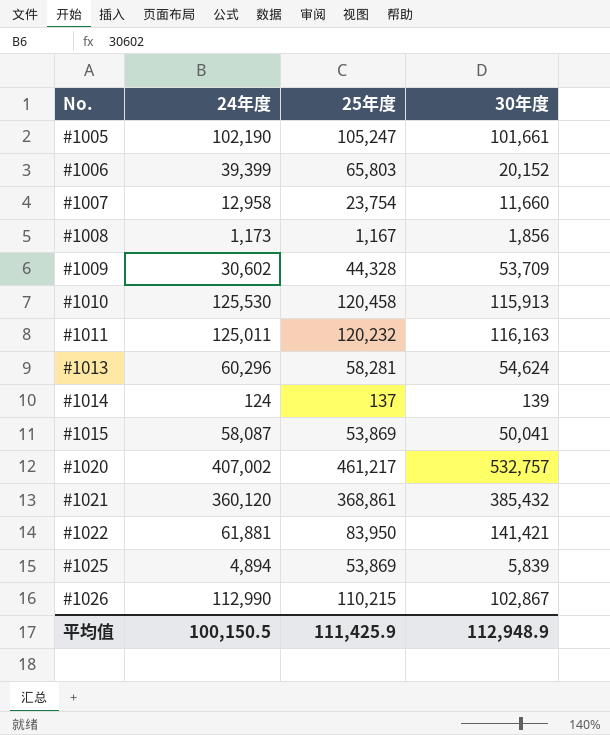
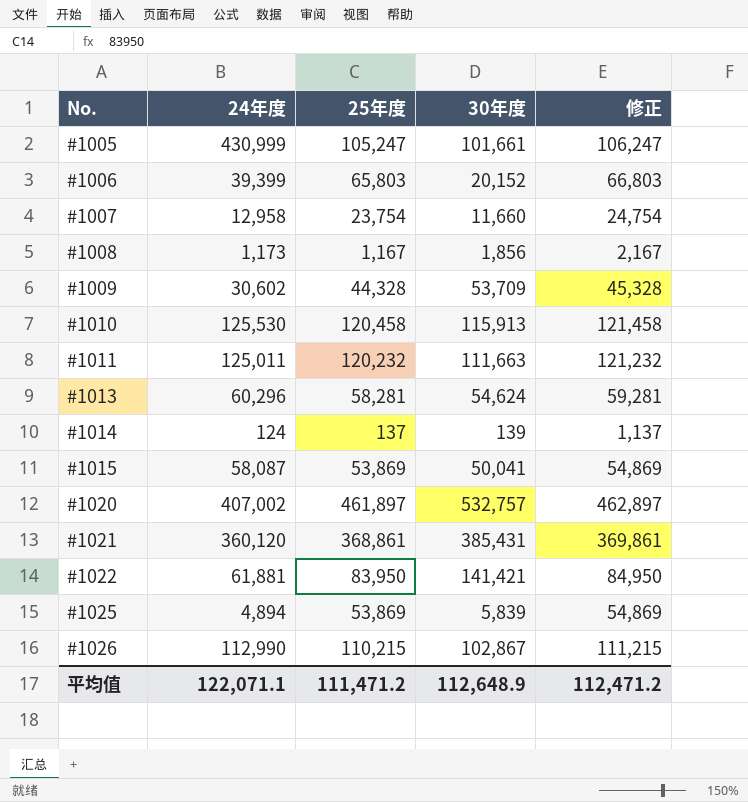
column 修正 | formula: none -> [25年度] + 1000
#1005 | 24年度: 102,190 -> 430,999
#1011 | 30年度: 116,163 -> 111,663
#1020 | 25年度: 461,217 -> 461,897
#1021 | 30年度: 385,432 -> 385,431
平均值 | 24年度: 100,150.5 -> 122,071.1
平均值 | 25年度: 111,425.9 -> 111,471.2
平均值 | 30年度: 112,948.9 -> 112,648.9

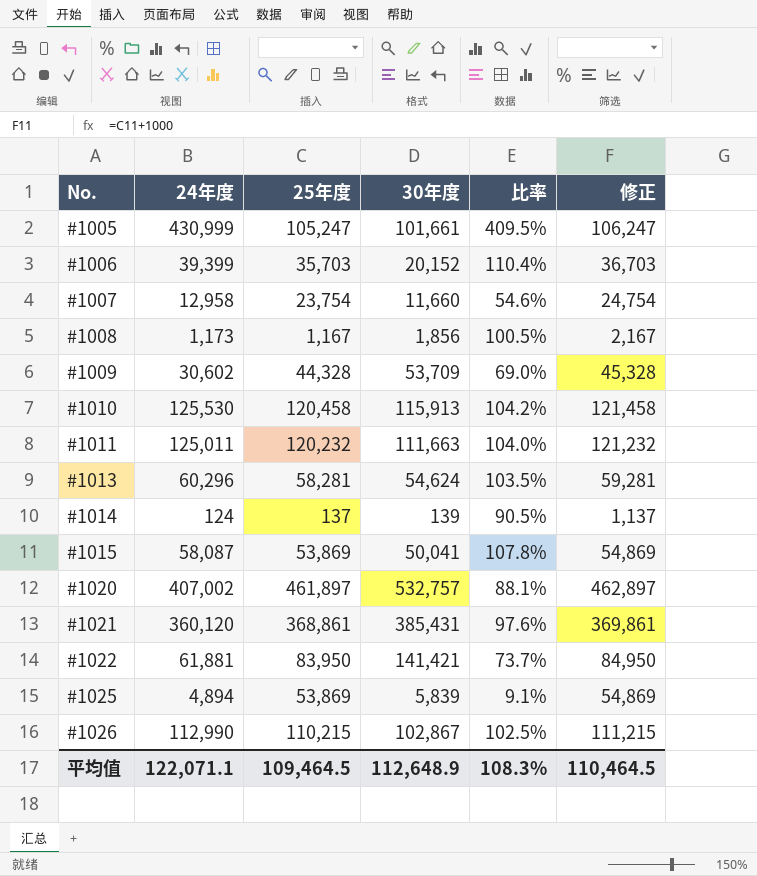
column 比率 | formula: none -> [24年度] / [25年度]
#1006 | 25年度: 65,803 -> 35,703
#1006 | 修正: 66,803 -> 36,703
平均值 | 25年度: 111,471.2 -> 109,464.5
平均值 | 修正: 112,471.2 -> 110,464.5

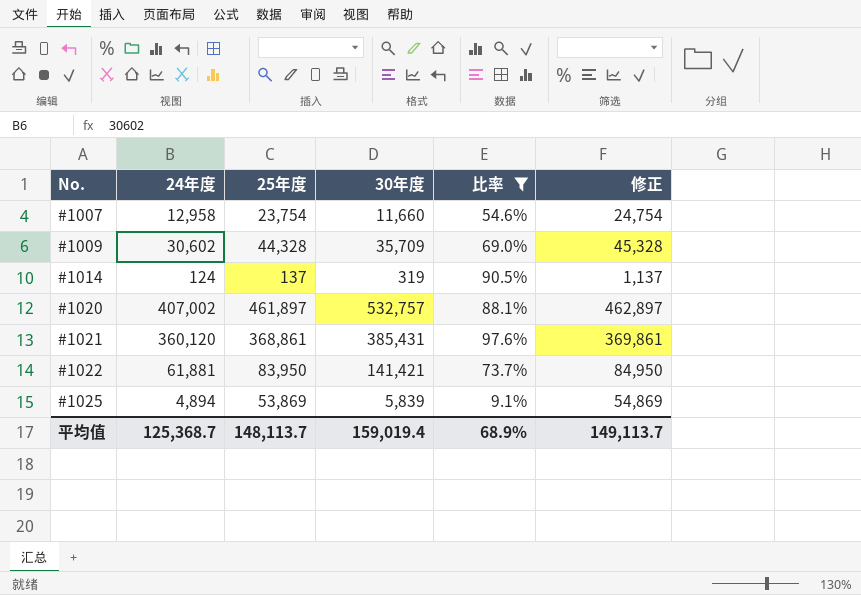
filter: none -> 比率 <= 97.6%
#1009 | 30年度: 53,709 -> 35,709
#1014 | 30年度: 139 -> 319
平均值 | 24年度: 122,071.1 -> 125,368.7
平均值 | 25年度: 109,464.5 -> 148,113.7
平均值 | 30年度: 112,648.9 -> 159,019.4
平均值 | 比率: 108.3% -> 68.9%
平均值 | 修正: 110,464.5 -> 149,113.7

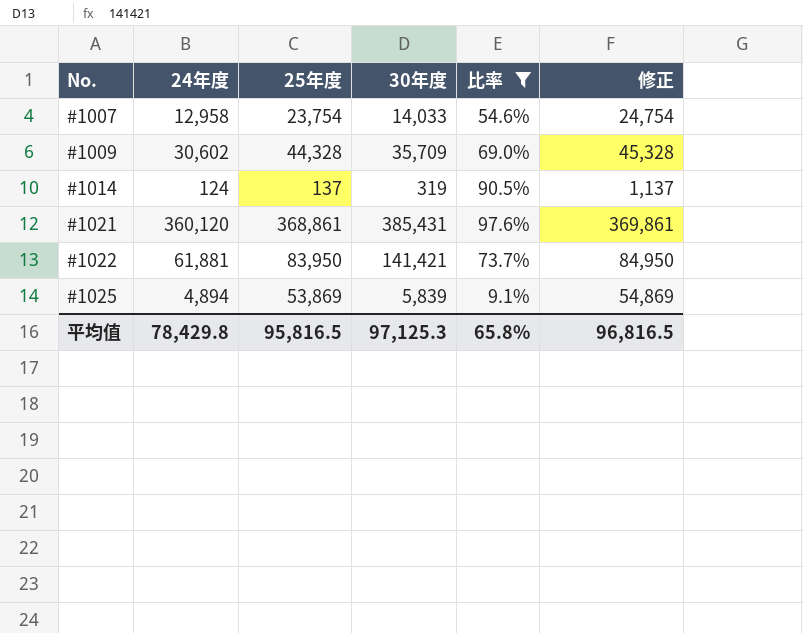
row #1020: 407,002 | 461,897 | 532,757 | 88.1% | 462,897 -> none
#1007 | 30年度: 11,660 -> 14,033
平均值 | 24年度: 125,368.7 -> 78,429.8
平均值 | 25年度: 148,113.7 -> 95,816.5
平均值 | 30年度: 159,019.4 -> 97,125.3
平均值 | 比率: 68.9% -> 65.8%
平均值 | 修正: 149,113.7 -> 96,816.5

